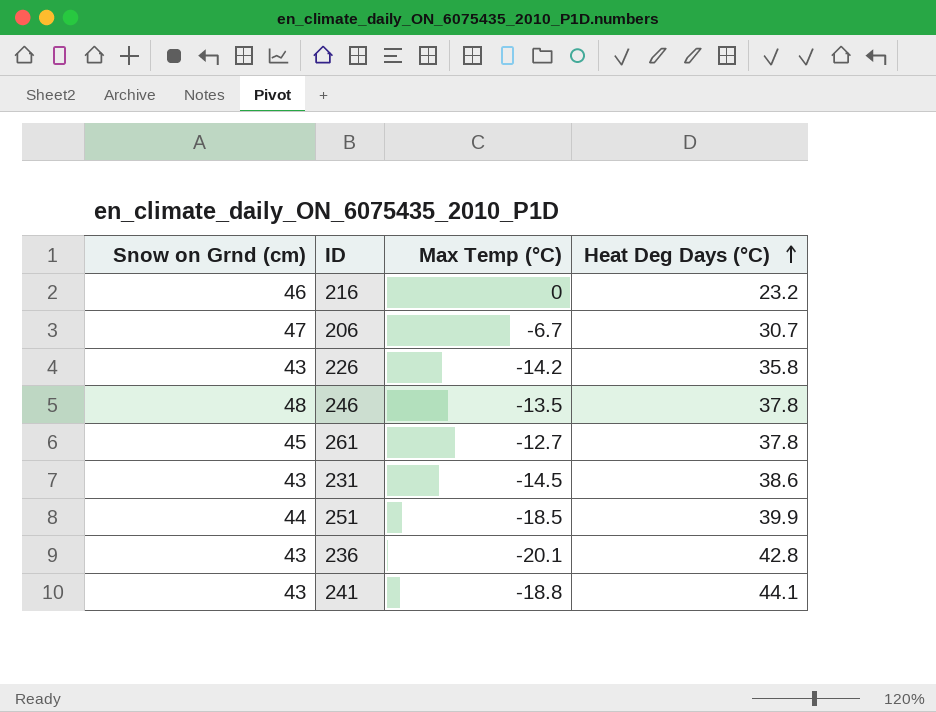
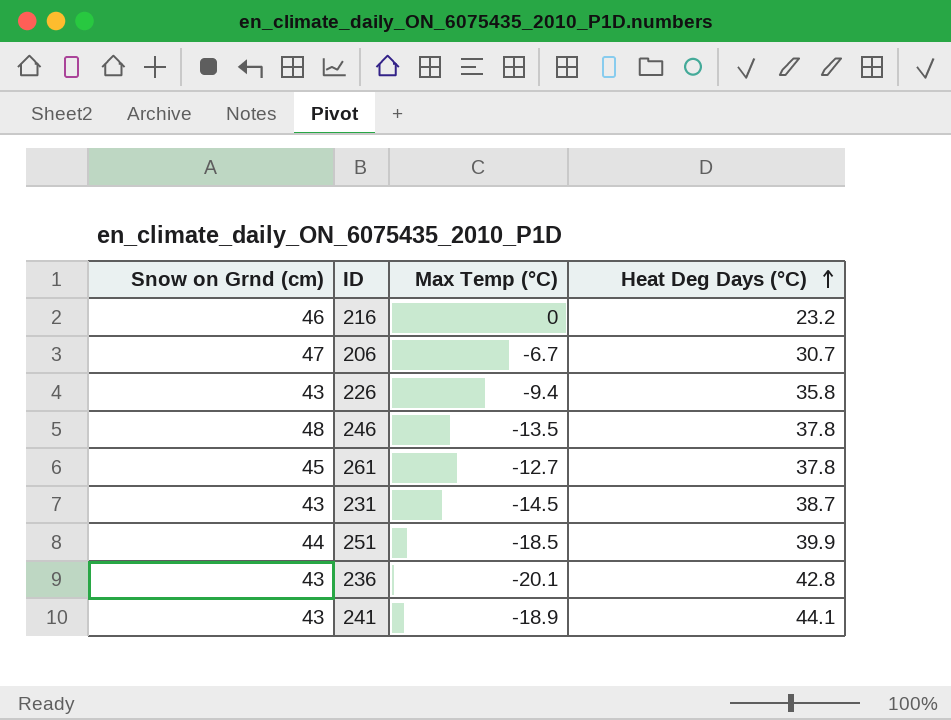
226 | Max Temp (°C): -14.2 -> -9.4
231 | Heat Deg Days (°C): 38.6 -> 38.7
241 | Max Temp (°C): -18.8 -> -18.9

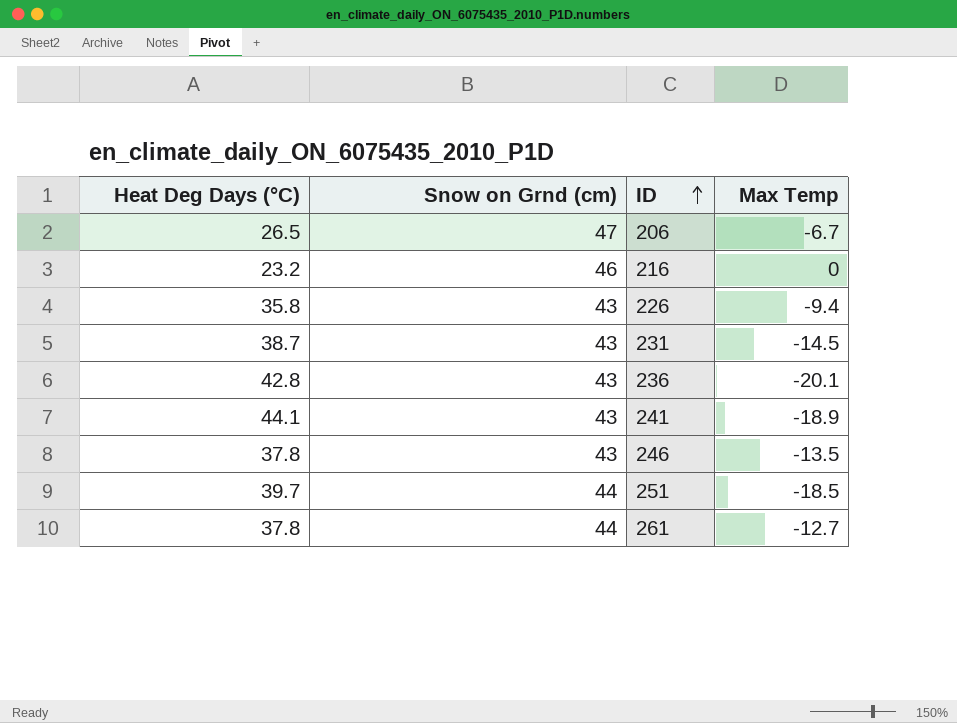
row order: Heat Deg Days (°C) ascending -> ID ascending
column Heat Deg Days (°C) | position: 4 -> 1
column name: Max Temp (°C) -> Max Temp
206 | Heat Deg Days (°C): 30.7 -> 26.5
246 | Snow on Grnd (cm): 48 -> 43
251 | Heat Deg Days (°C): 39.9 -> 39.7
261 | Snow on Grnd (cm): 45 -> 44

